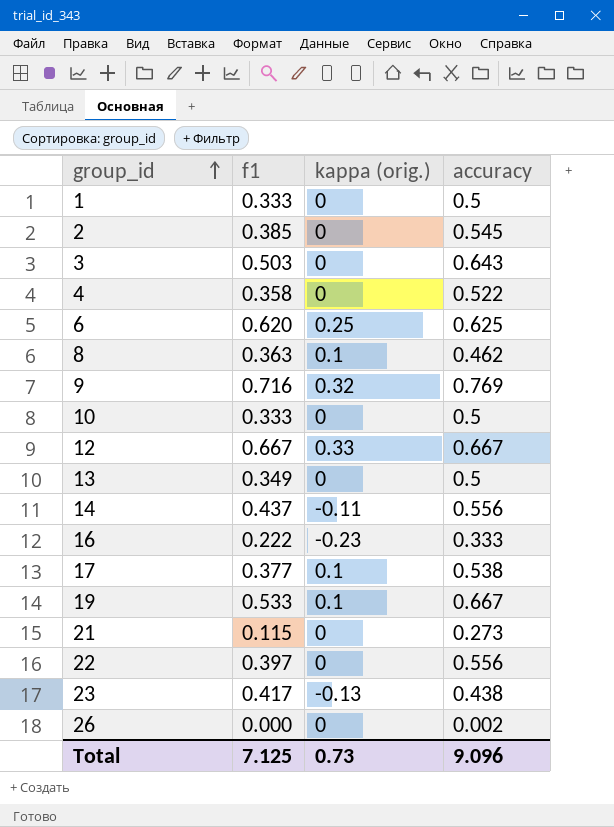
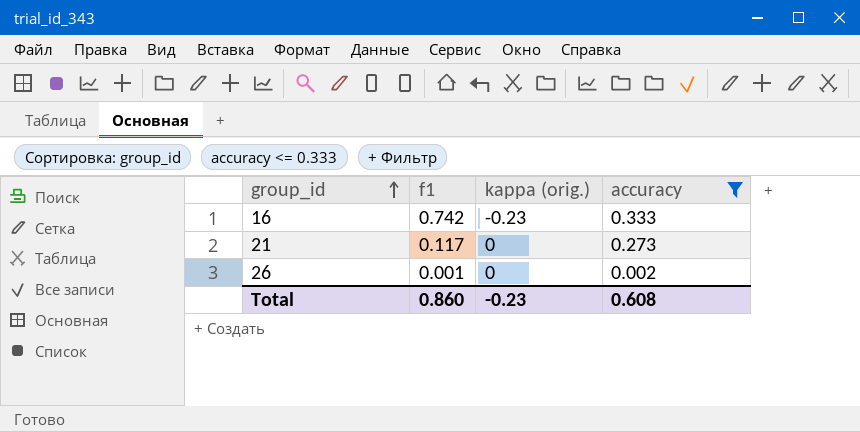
filter: none -> accuracy <= 0.333
16 | f1: 0.222 -> 0.742
21 | f1: 0.115 -> 0.117
26 | f1: 0.000 -> 0.001
Total | f1: 7.125 -> 0.860
Total | kappa (orig.): 0.73 -> -0.23
Total | accuracy: 9.096 -> 0.608

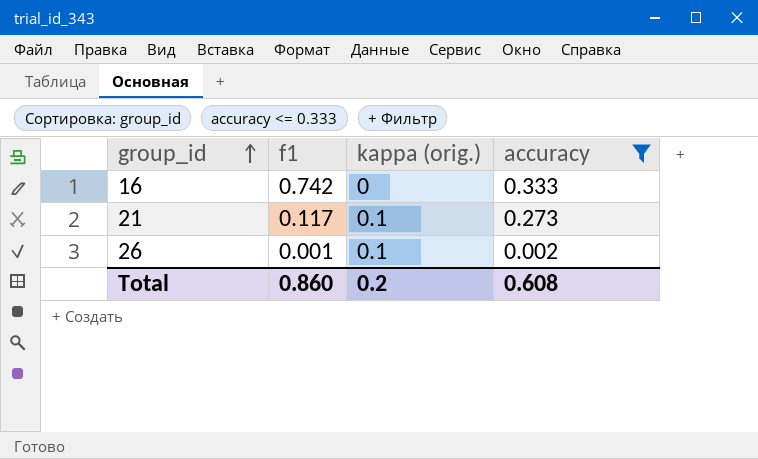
16 | kappa (orig.): -0.23 -> 0
21 | kappa (orig.): 0 -> 0.1
26 | kappa (orig.): 0 -> 0.1
Total | kappa (orig.): -0.23 -> 0.2

